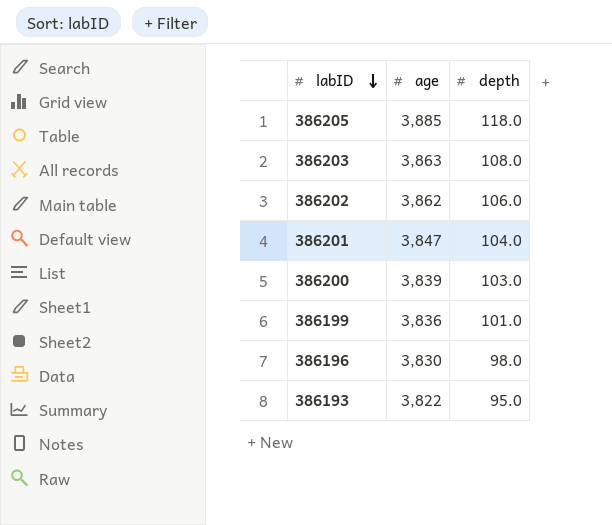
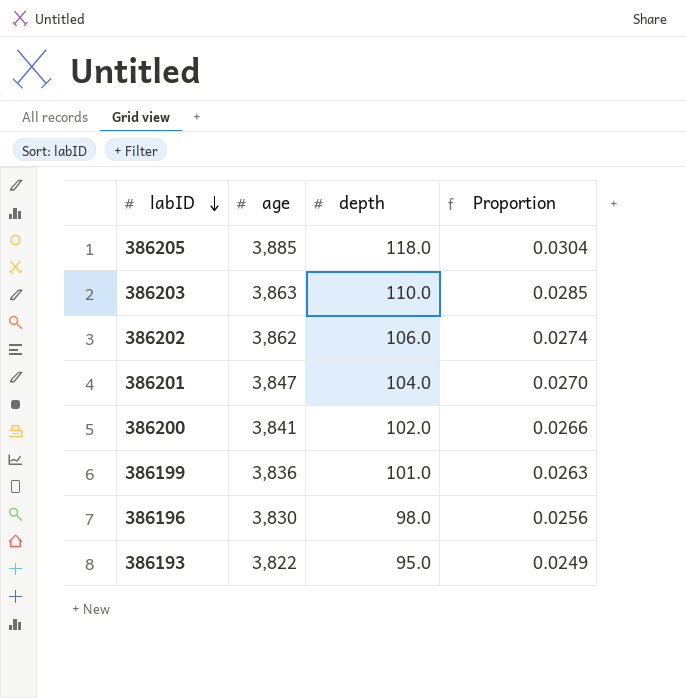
column Proportion | formula: none -> [depth] / [age]
386203 | depth: 108.0 -> 110.0
386200 | age: 3,839 -> 3,841
386200 | depth: 103.0 -> 102.0

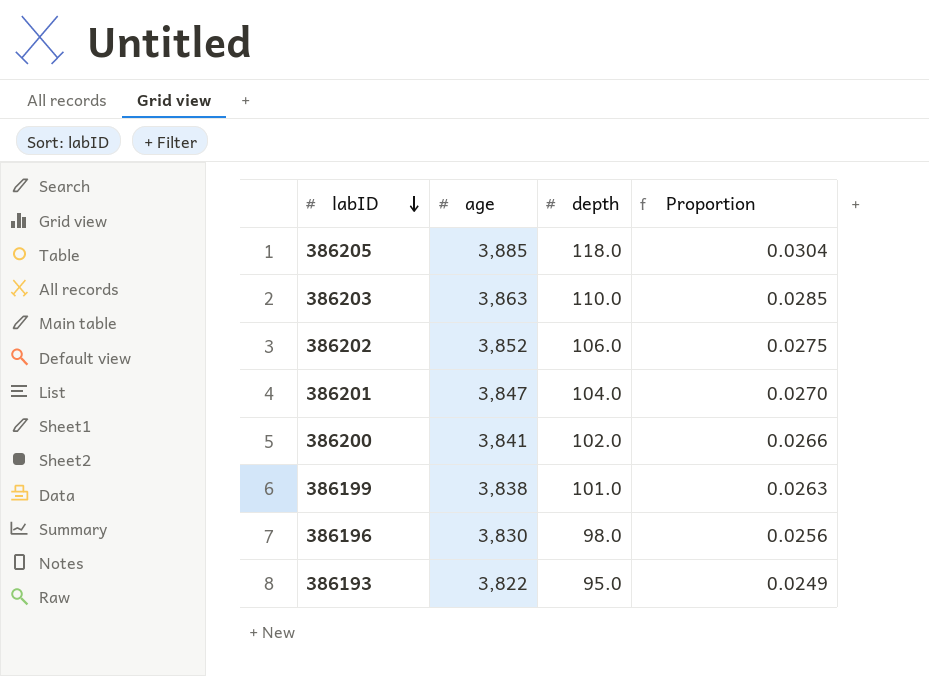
386202 | age: 3,862 -> 3,852
386202 | Proportion: 0.0274 -> 0.0275
386199 | age: 3,836 -> 3,838

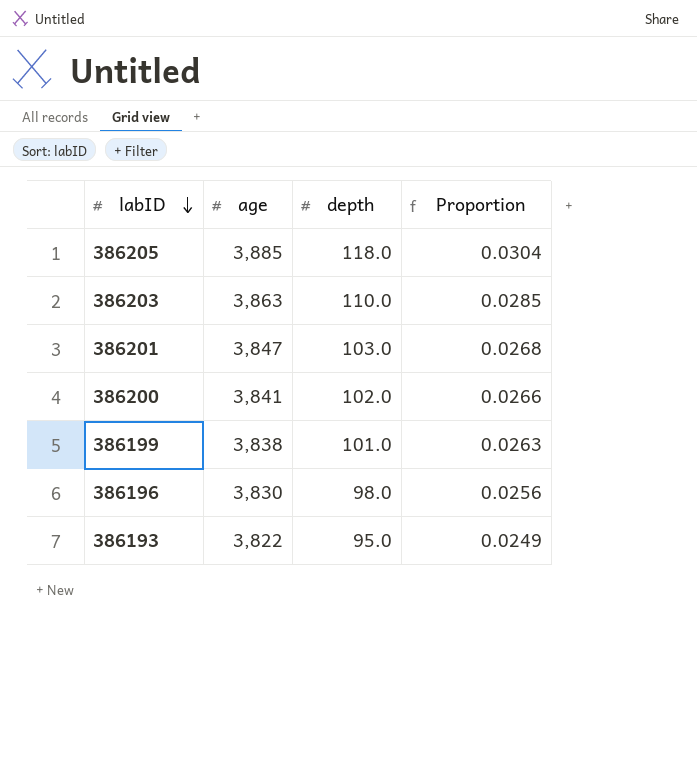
row 386202: 3,852 | 106.0 | 0.0275 -> none
386201 | depth: 104.0 -> 103.0
386201 | Proportion: 0.0270 -> 0.0268

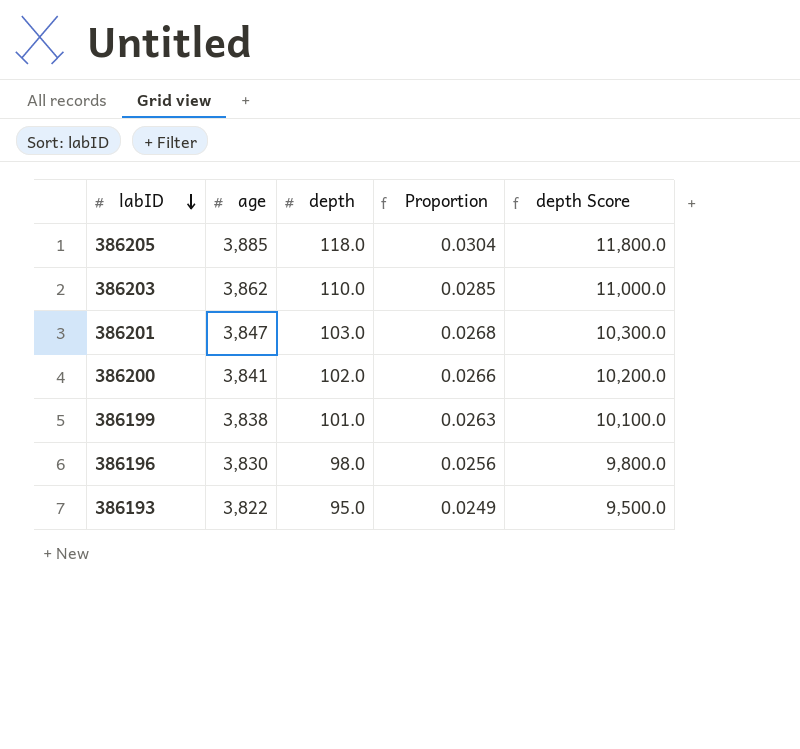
column depth Score | formula: none -> [depth] * 100
386203 | age: 3,863 -> 3,862

